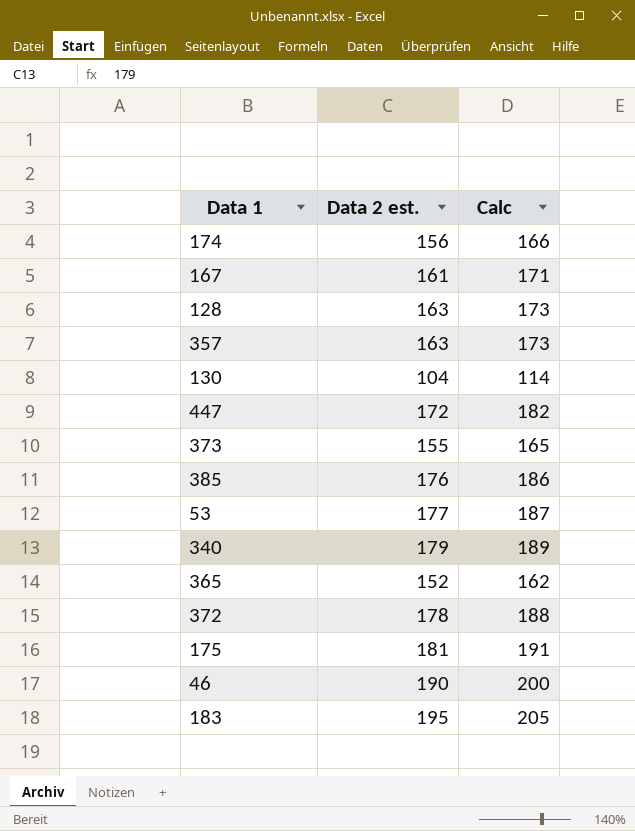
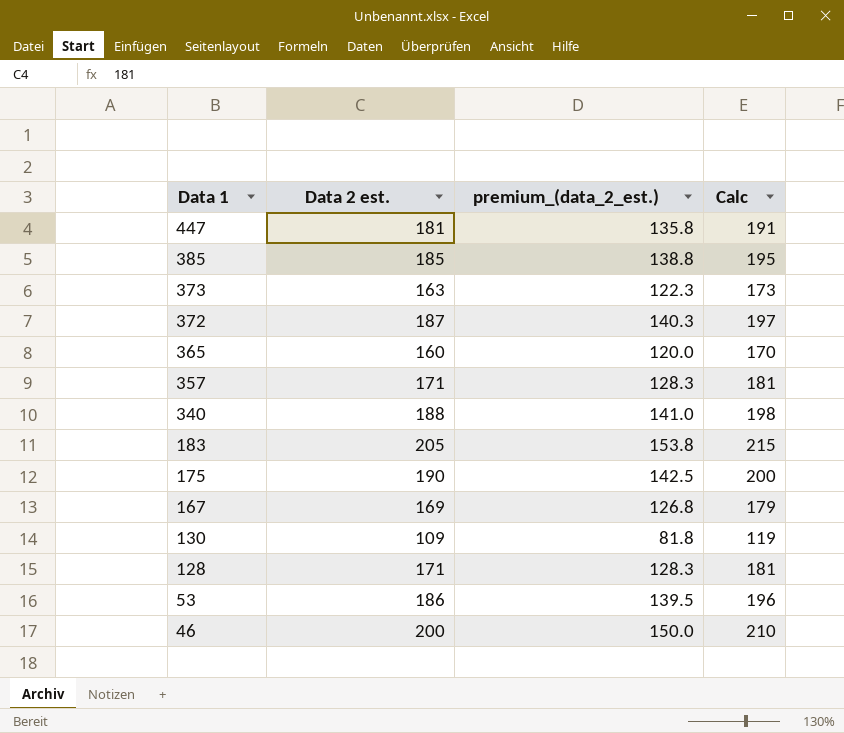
row order: none -> Data 1 descending
column premium_(data_2_est.) | formula: none -> [Data 2 est.] * 0.75
row 174: 156 | 166 -> none
447 | Data 2 est.: 172 -> 181
447 | Calc: 182 -> 191
385 | Data 2 est.: 176 -> 185
385 | Calc: 186 -> 195
373 | Data 2 est.: 155 -> 163
373 | Calc: 165 -> 173
372 | Data 2 est.: 178 -> 187
372 | Calc: 188 -> 197
365 | Data 2 est.: 152 -> 160
365 | Calc: 162 -> 170
357 | Data 2 est.: 163 -> 171
357 | Calc: 173 -> 181
340 | Data 2 est.: 179 -> 188
340 | Calc: 189 -> 198
183 | Data 2 est.: 195 -> 205
183 | Calc: 205 -> 215
175 | Data 2 est.: 181 -> 190
175 | Calc: 191 -> 200
167 | Data 2 est.: 161 -> 169
167 | Calc: 171 -> 179
130 | Data 2 est.: 104 -> 109
130 | Calc: 114 -> 119
128 | Data 2 est.: 163 -> 171
128 | Calc: 173 -> 181
53 | Data 2 est.: 177 -> 186
53 | Calc: 187 -> 196
46 | Data 2 est.: 190 -> 200
46 | Calc: 200 -> 210

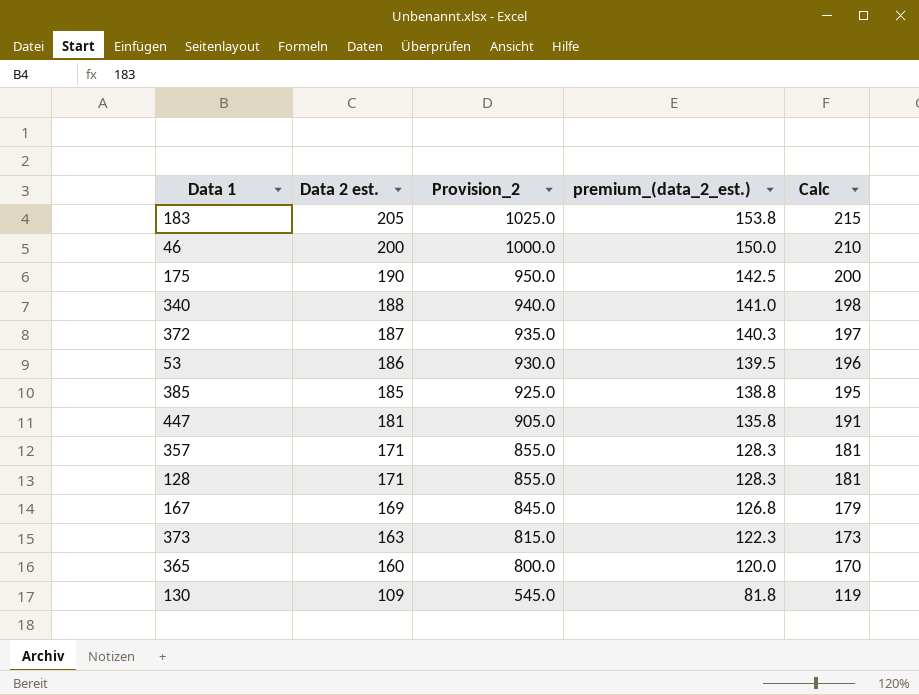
row order: Data 1 descending -> Data 2 est. descending
column Provision_2 | formula: none -> [Data 2 est.] * 5

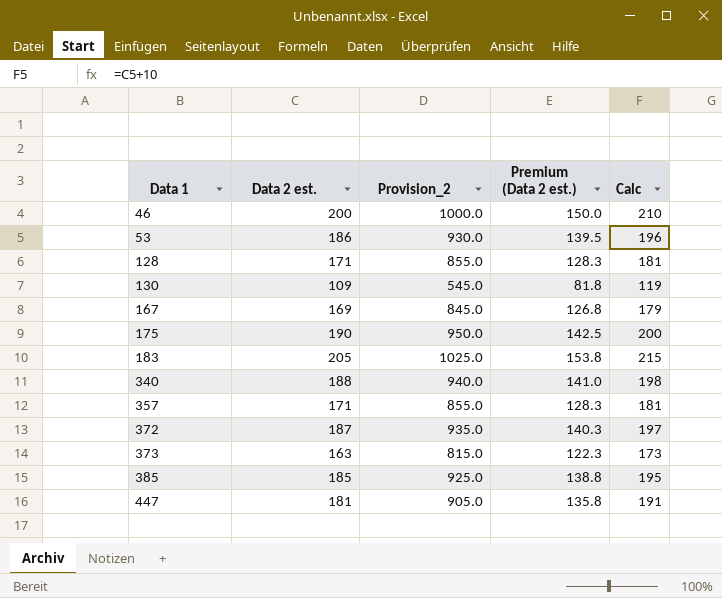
row order: Data 2 est. descending -> Data 1 ascending
column name: premium_(data_2_est.) -> Premium (Data 2 est.)
row 365: 160 | 800.0 | 120.0 | 170 -> none

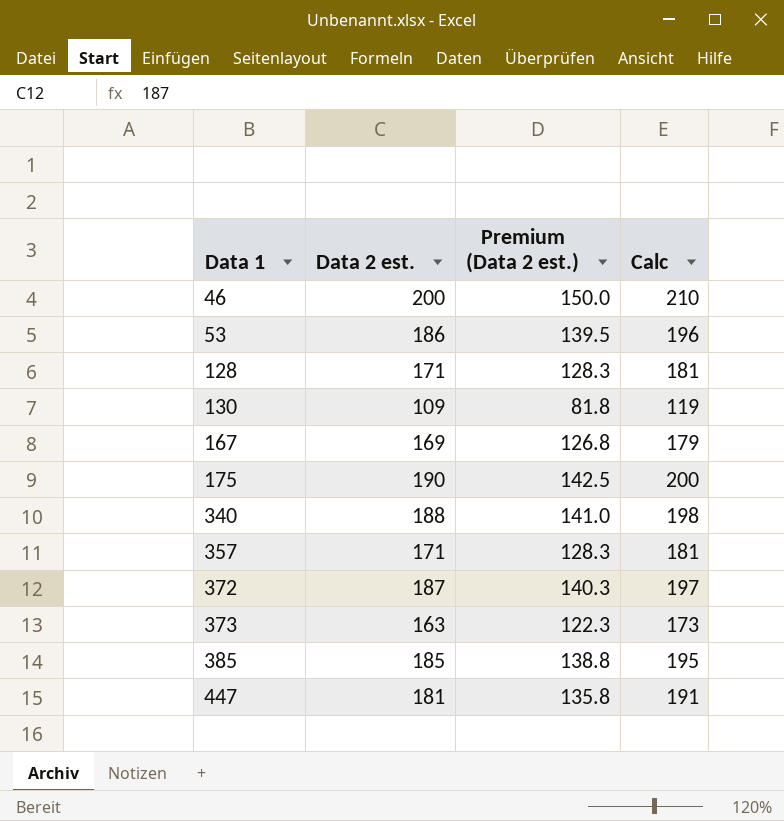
column Provision_2 | formula: [Data 2 est.] * 5 -> none
row 183: 205 | 1025.0 | 153.8 | 215 -> none

